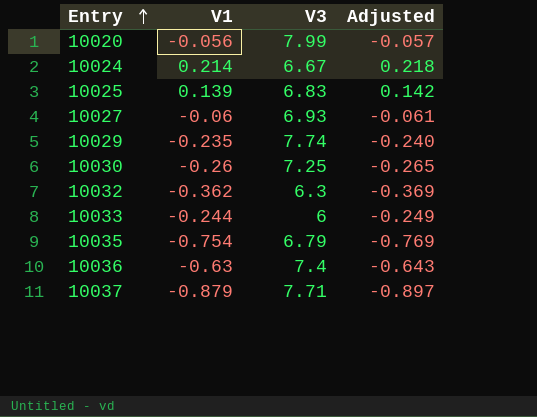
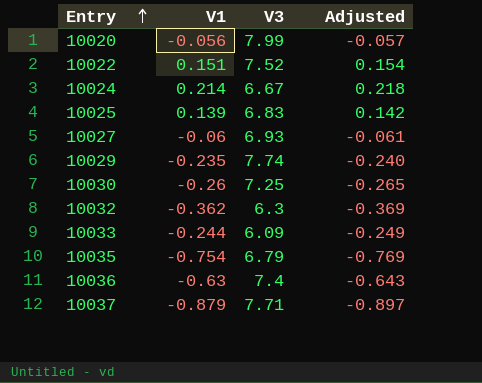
row 10022: none -> 0.151 | 7.52 | 0.154
10033 | V3: 6 -> 6.09

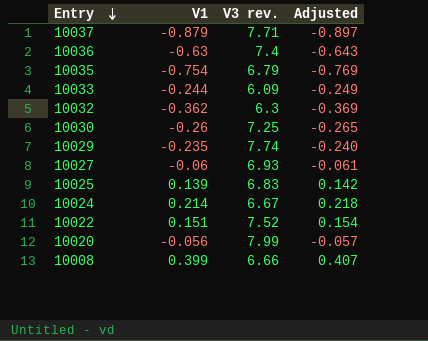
row order: Entry ascending -> Entry descending
column name: V3 -> V3 rev.
row 10008: none -> 0.399 | 6.66 | 0.407

